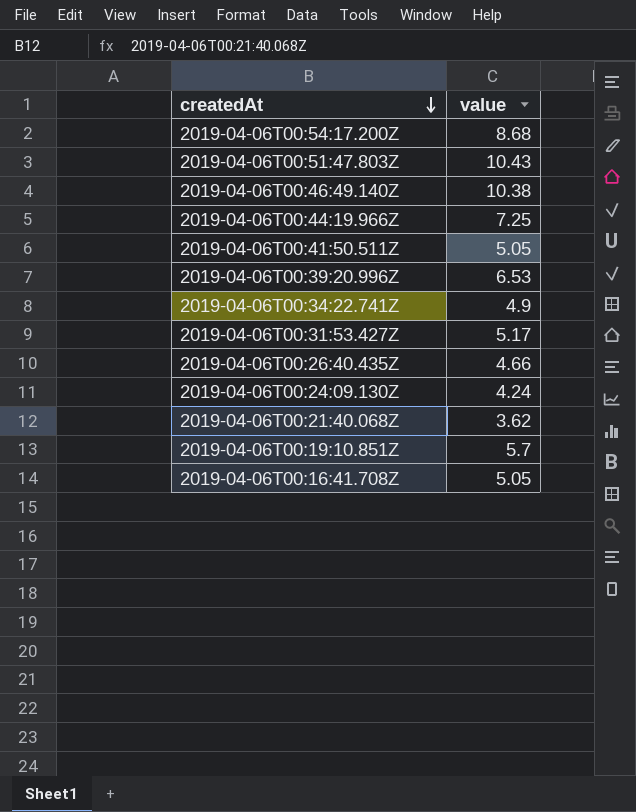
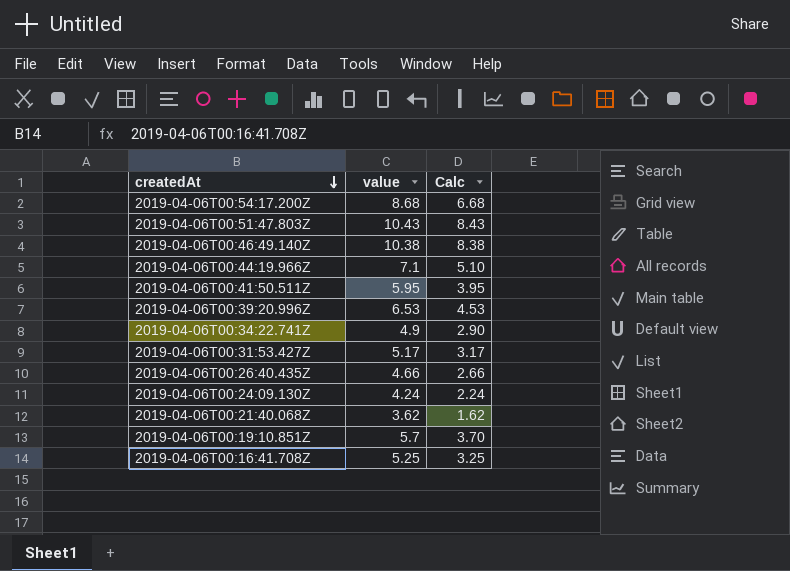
column Calc | formula: none -> [value] - 2
2019-04-06T00:44:19.966Z | value: 7.25 -> 7.1
2019-04-06T00:41:50.511Z | value: 5.05 -> 5.95
2019-04-06T00:16:41.708Z | value: 5.05 -> 5.25

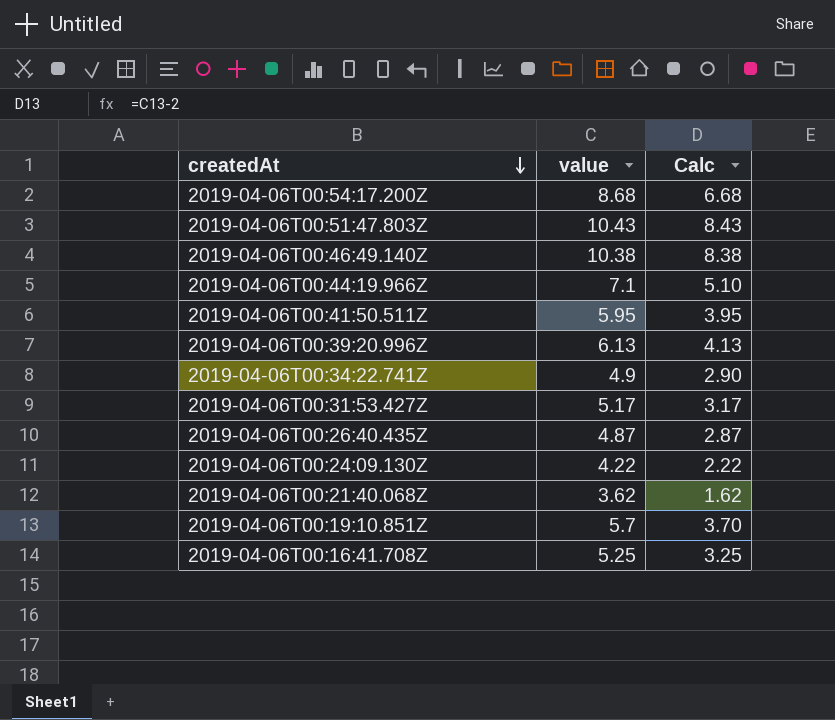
2019-04-06T00:39:20.996Z | value: 6.53 -> 6.13
2019-04-06T00:39:20.996Z | Calc: 4.53 -> 4.13
2019-04-06T00:26:40.435Z | value: 4.66 -> 4.87
2019-04-06T00:26:40.435Z | Calc: 2.66 -> 2.87
2019-04-06T00:24:09.130Z | value: 4.24 -> 4.22
2019-04-06T00:24:09.130Z | Calc: 2.24 -> 2.22

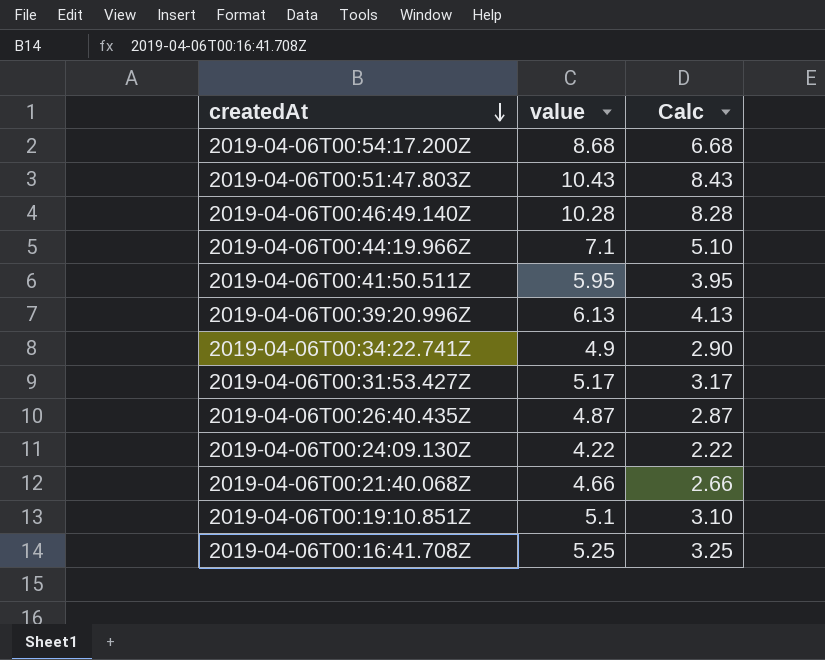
2019-04-06T00:46:49.140Z | value: 10.38 -> 10.28
2019-04-06T00:46:49.140Z | Calc: 8.38 -> 8.28
2019-04-06T00:21:40.068Z | value: 3.62 -> 4.66
2019-04-06T00:21:40.068Z | Calc: 1.62 -> 2.66
2019-04-06T00:19:10.851Z | value: 5.7 -> 5.1
2019-04-06T00:19:10.851Z | Calc: 3.70 -> 3.10

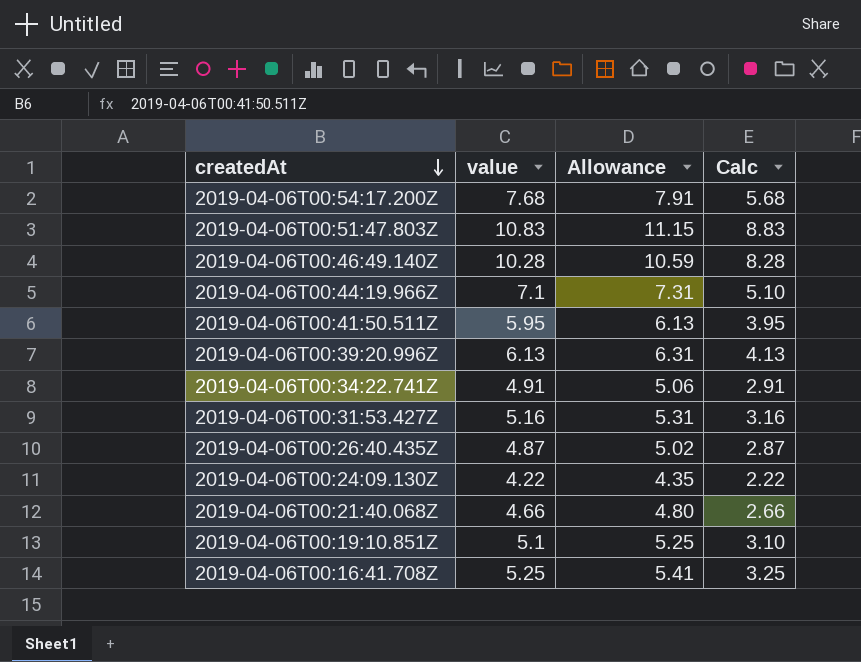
column Allowance | formula: none -> [value] * 1.03
2019-04-06T00:54:17.200Z | value: 8.68 -> 7.68
2019-04-06T00:54:17.200Z | Calc: 6.68 -> 5.68
2019-04-06T00:51:47.803Z | value: 10.43 -> 10.83
2019-04-06T00:51:47.803Z | Calc: 8.43 -> 8.83
2019-04-06T00:34:22.741Z | value: 4.9 -> 4.91
2019-04-06T00:34:22.741Z | Calc: 2.90 -> 2.91
2019-04-06T00:31:53.427Z | value: 5.17 -> 5.16
2019-04-06T00:31:53.427Z | Calc: 3.17 -> 3.16

